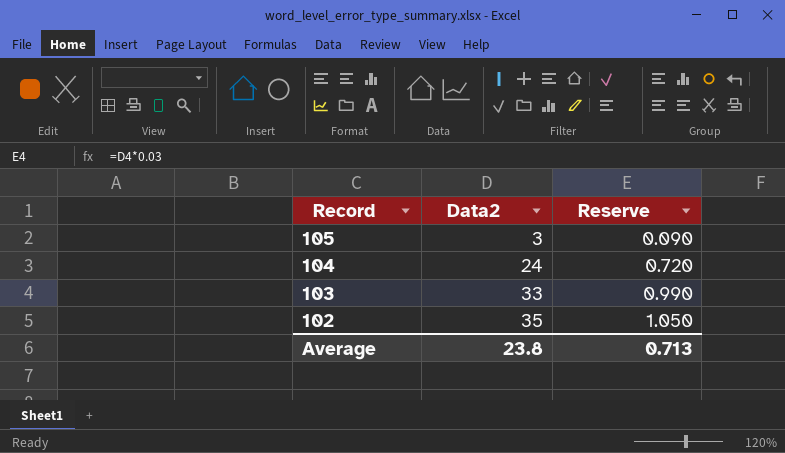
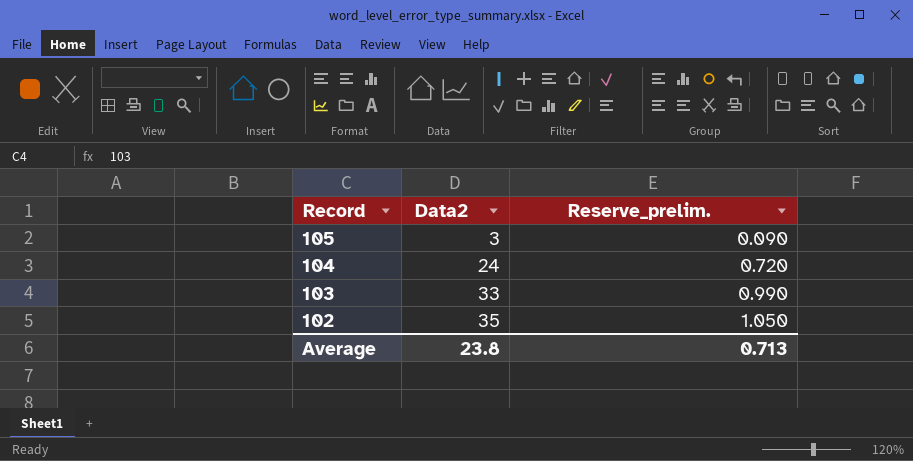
column name: Reserve -> Reserve_prelim.

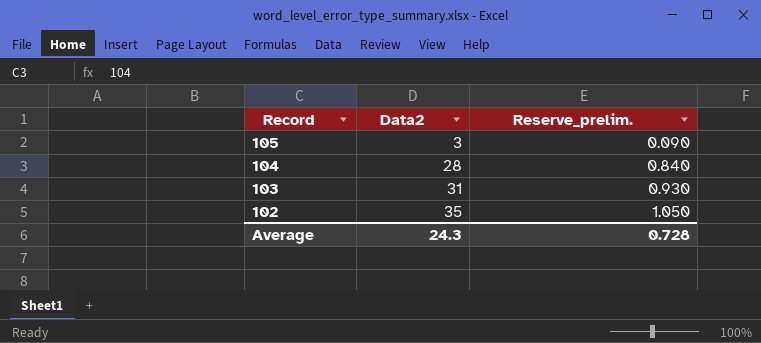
104 | Data2: 24 -> 28
104 | Reserve_prelim.: 0.720 -> 0.840
103 | Data2: 33 -> 31
103 | Reserve_prelim.: 0.990 -> 0.930
Average | Data2: 23.8 -> 24.3
Average | Reserve_prelim.: 0.713 -> 0.728

